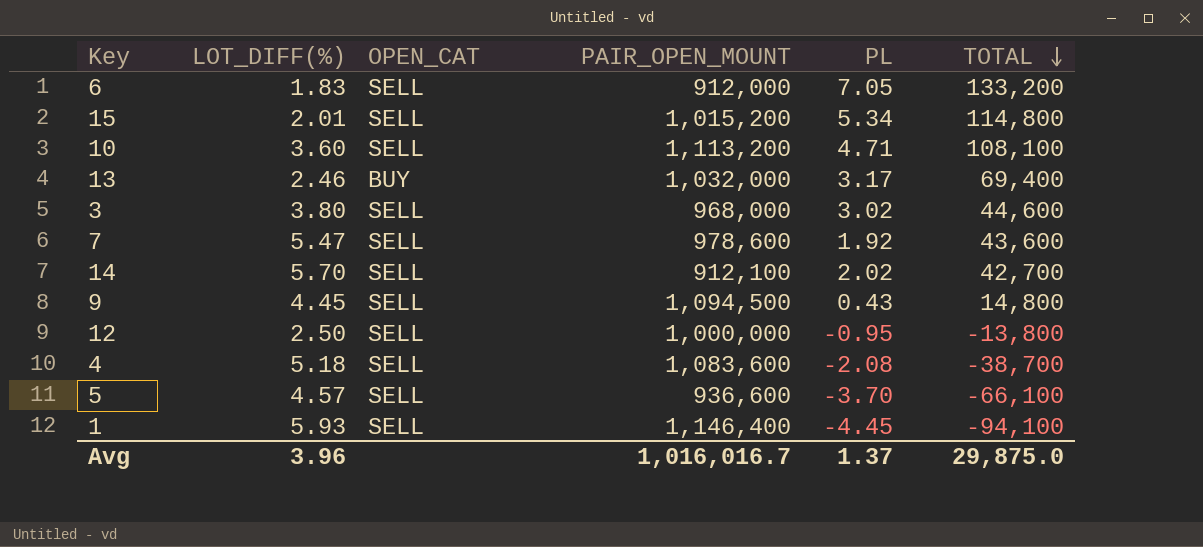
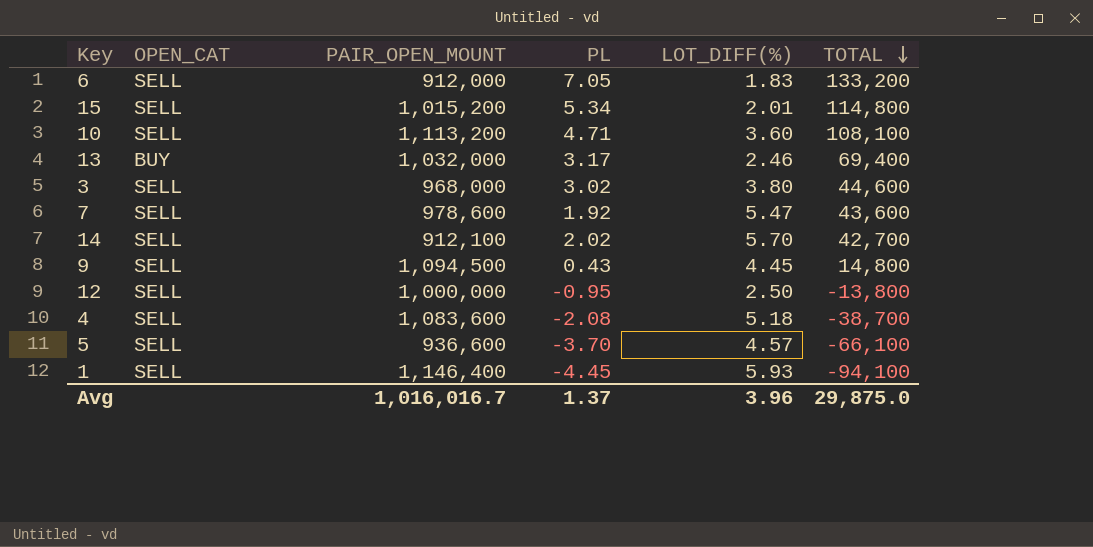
column LOT_DIFF(%) | position: 2 -> 5

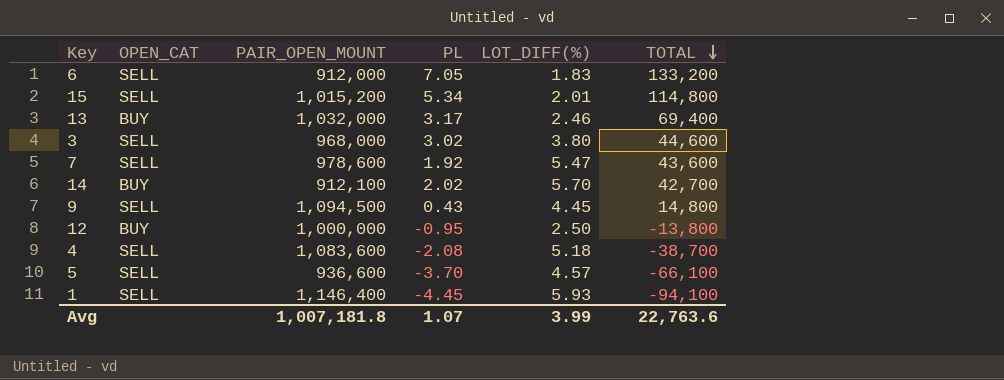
row 10: SELL | 1,113,200 | 4.71 | 3.60 | 108,100 -> none
14 | OPEN_CAT: SELL -> BUY
12 | OPEN_CAT: SELL -> BUY
Avg | PAIR_OPEN_MOUNT: 1,016,016.7 -> 1,007,181.8
Avg | PL: 1.37 -> 1.07
Avg | LOT_DIFF(%): 3.96 -> 3.99
Avg | TOTAL: 29,875.0 -> 22,763.6

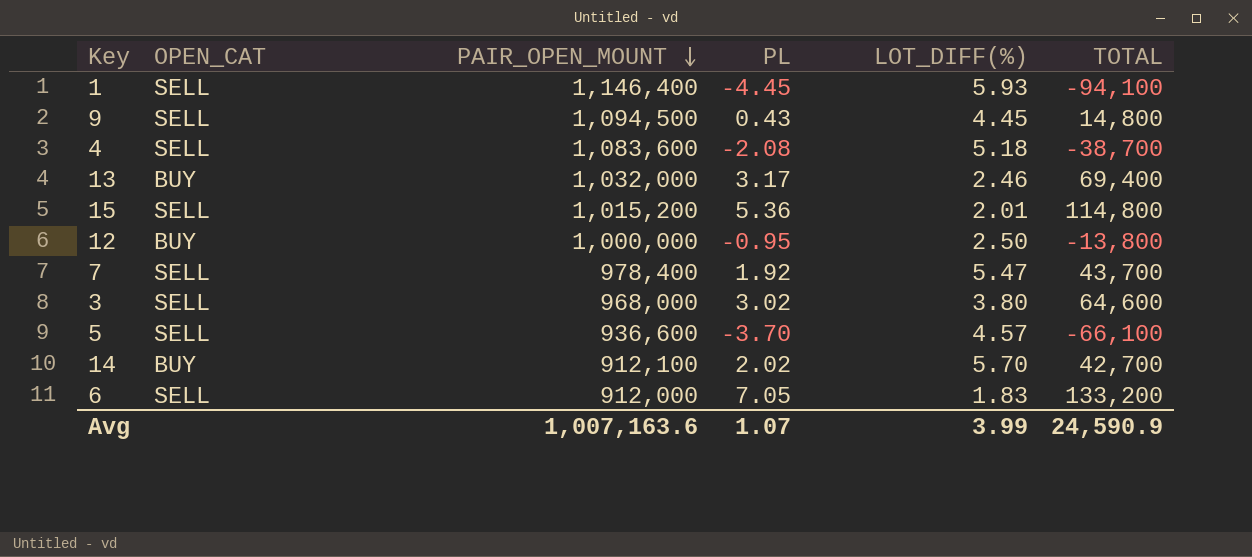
row order: TOTAL descending -> PAIR_OPEN_MOUNT descending
15 | PL: 5.34 -> 5.36
7 | PAIR_OPEN_MOUNT: 978,600 -> 978,400
7 | TOTAL: 43,600 -> 43,700
3 | TOTAL: 44,600 -> 64,600
Avg | PAIR_OPEN_MOUNT: 1,007,181.8 -> 1,007,163.6
Avg | TOTAL: 22,763.6 -> 24,590.9

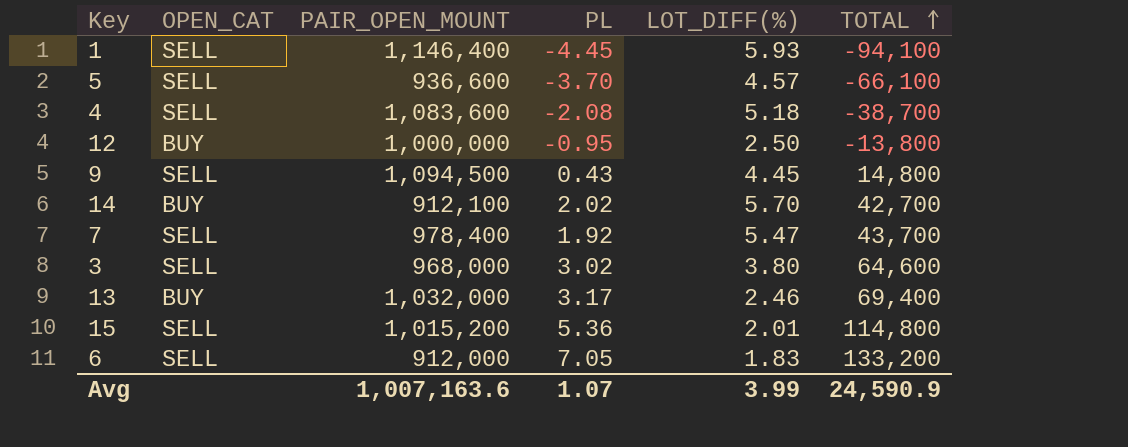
row order: PAIR_OPEN_MOUNT descending -> TOTAL ascending

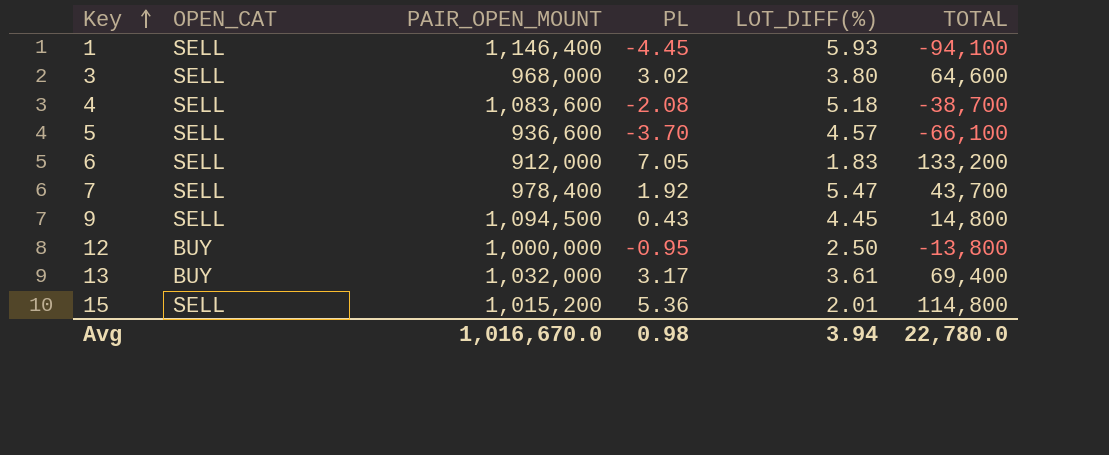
row order: TOTAL ascending -> Key ascending
row 14: BUY | 912,100 | 2.02 | 5.70 | 42,700 -> none
13 | LOT_DIFF(%): 2.46 -> 3.61
Avg | PAIR_OPEN_MOUNT: 1,007,163.6 -> 1,016,670.0
Avg | PL: 1.07 -> 0.98
Avg | LOT_DIFF(%): 3.99 -> 3.94
Avg | TOTAL: 24,590.9 -> 22,780.0

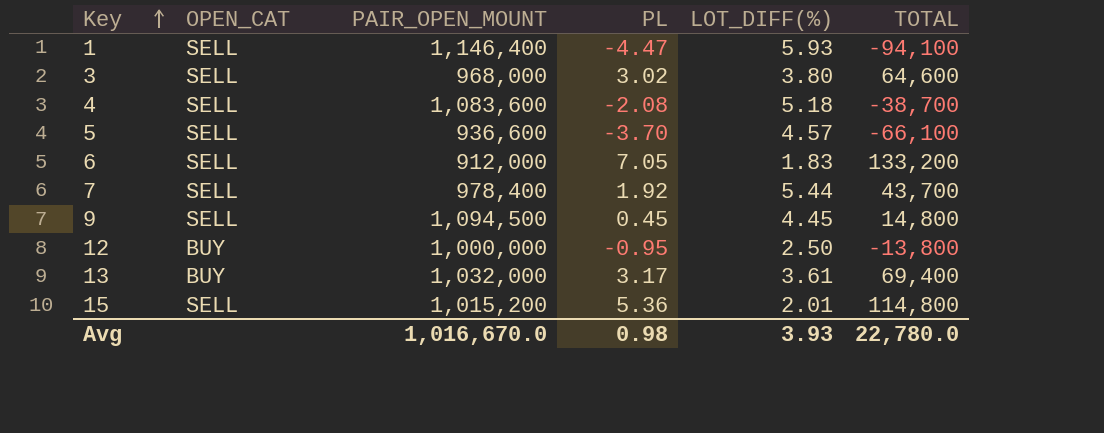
1 | PL: -4.45 -> -4.47
7 | LOT_DIFF(%): 5.47 -> 5.44
9 | PL: 0.43 -> 0.45
Avg | LOT_DIFF(%): 3.94 -> 3.93

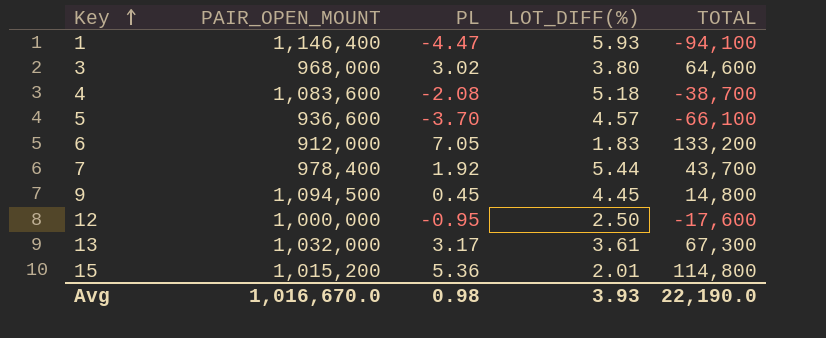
column OPEN_CAT | position: 2 -> none
12 | TOTAL: -13,800 -> -17,600
13 | TOTAL: 69,400 -> 67,300
Avg | TOTAL: 22,780.0 -> 22,190.0

